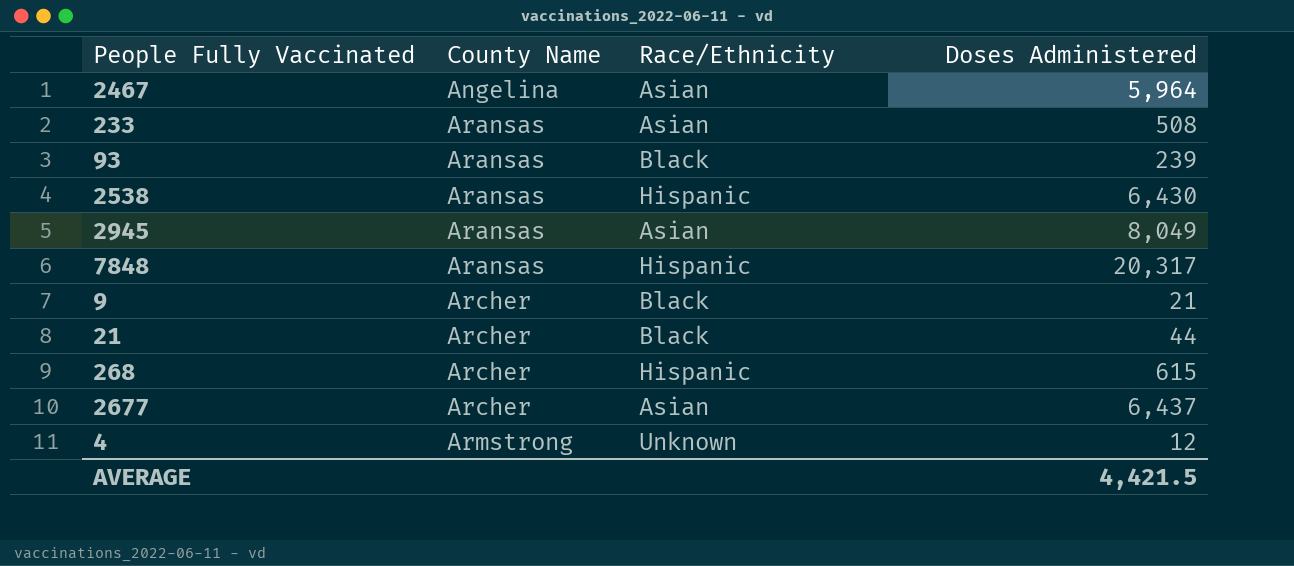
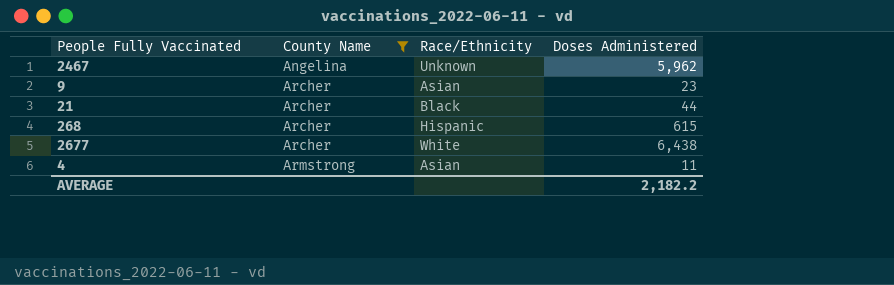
filter: none -> County Name != Aransas
2467 | Race/Ethnicity: Asian -> Unknown
2467 | Doses Administered: 5,964 -> 5,962
9 | Race/Ethnicity: Black -> Asian
9 | Doses Administered: 21 -> 23
2677 | Race/Ethnicity: Asian -> White
2677 | Doses Administered: 6,437 -> 6,438
4 | Race/Ethnicity: Unknown -> Asian
4 | Doses Administered: 12 -> 11
AVERAGE | Doses Administered: 4,421.5 -> 2,182.2

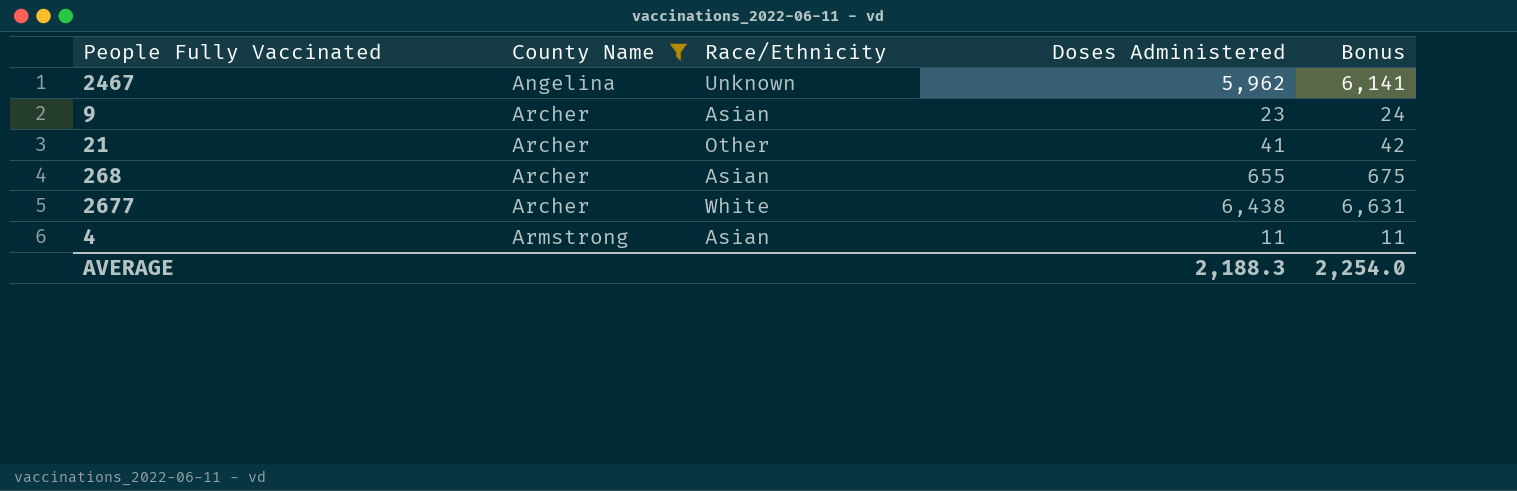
column Bonus | formula: none -> [Doses Administered] * 1.03
21 | Race/Ethnicity: Black -> Other
21 | Doses Administered: 44 -> 41
268 | Race/Ethnicity: Hispanic -> Asian
268 | Doses Administered: 615 -> 655
AVERAGE | Doses Administered: 2,182.2 -> 2,188.3

